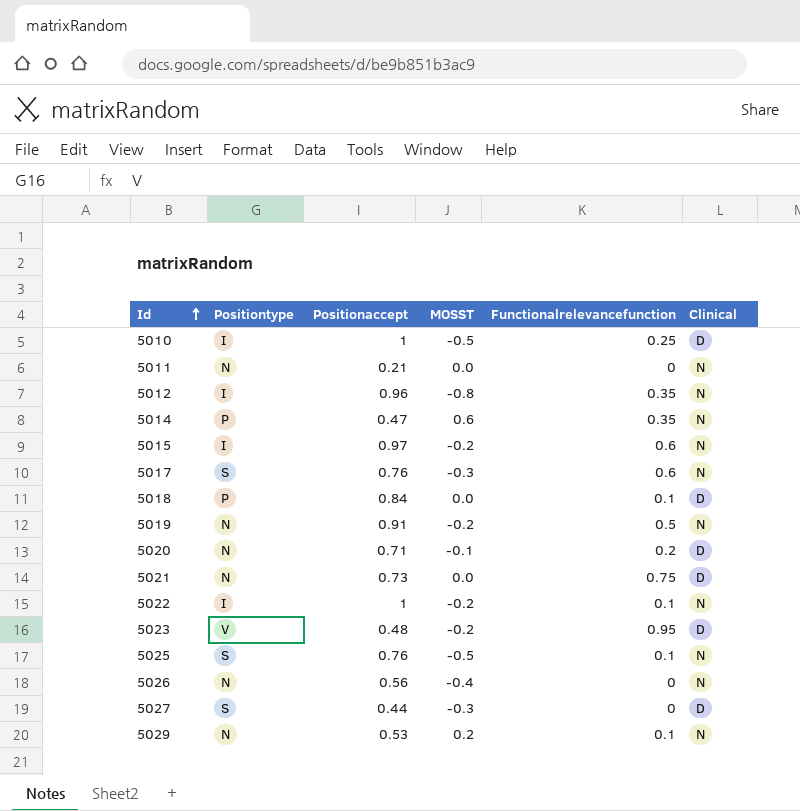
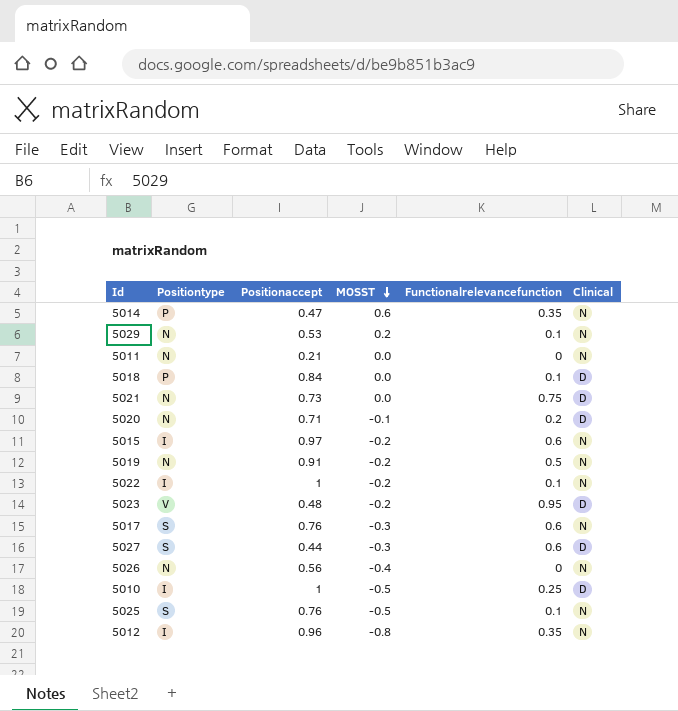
row order: Id ascending -> MOSST descending
5027 | Functionalrelevancefunction: 0 -> 0.6

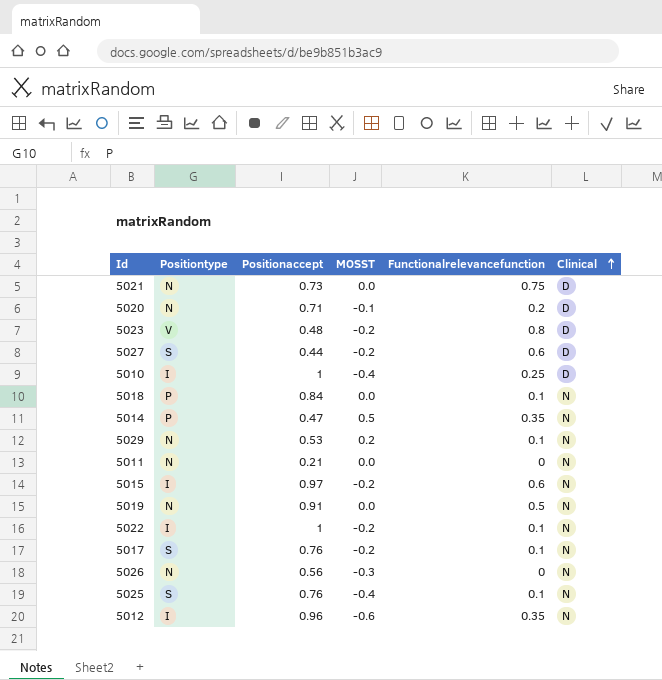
row order: MOSST descending -> Clinical ascending
5023 | Functionalrelevancefunction: 0.95 -> 0.8
5027 | MOSST: -0.3 -> -0.2
5010 | MOSST: -0.5 -> -0.4
5018 | Clinical: D -> N
5014 | MOSST: 0.6 -> 0.5
5019 | MOSST: -0.2 -> 0.0
5017 | MOSST: -0.3 -> -0.2
5017 | Functionalrelevancefunction: 0.6 -> 0.1
5026 | MOSST: -0.4 -> -0.3
5025 | MOSST: -0.5 -> -0.4
5012 | MOSST: -0.8 -> -0.6

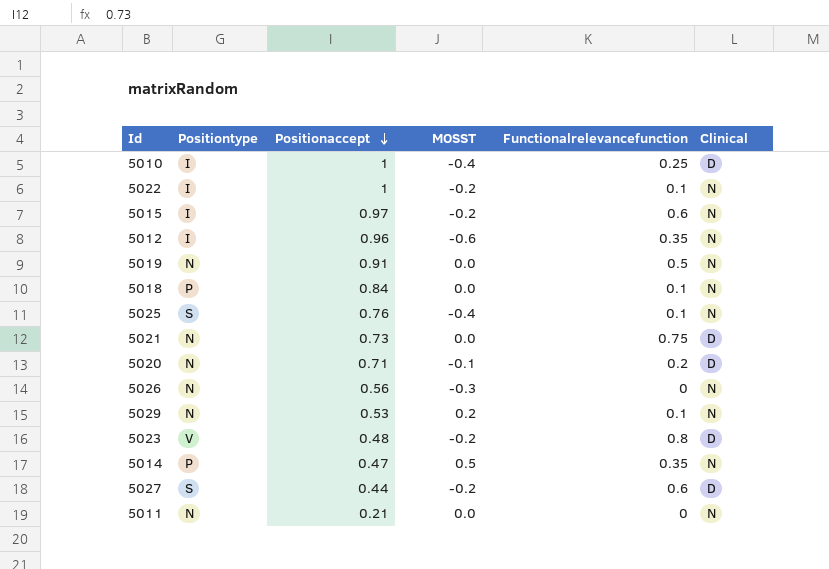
row order: Clinical ascending -> Positionaccept descending
row 5017: S | 0.76 | -0.2 | 0.1 | N -> none

